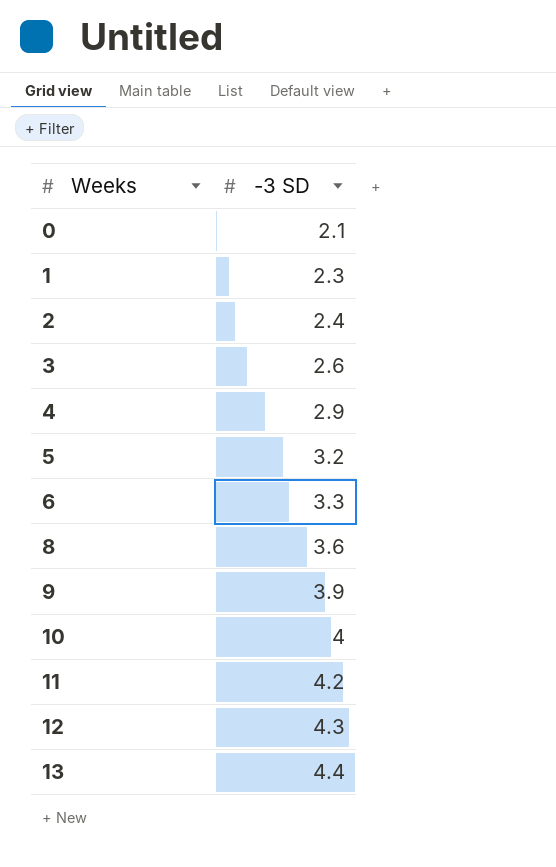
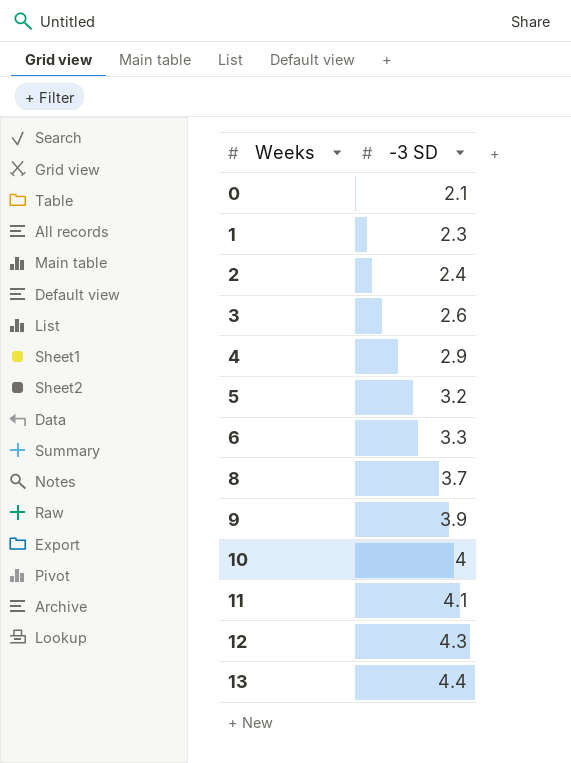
8 | -3 SD: 3.6 -> 3.7
11 | -3 SD: 4.2 -> 4.1

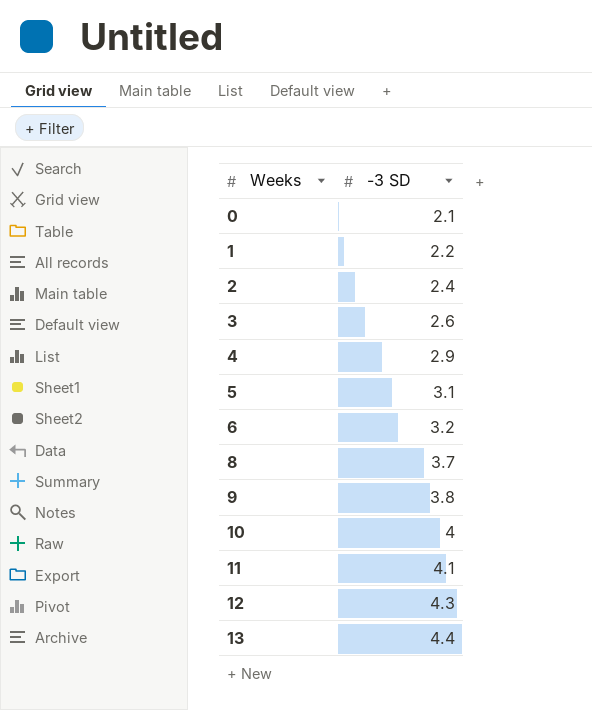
1 | -3 SD: 2.3 -> 2.2
5 | -3 SD: 3.2 -> 3.1
6 | -3 SD: 3.3 -> 3.2
9 | -3 SD: 3.9 -> 3.8

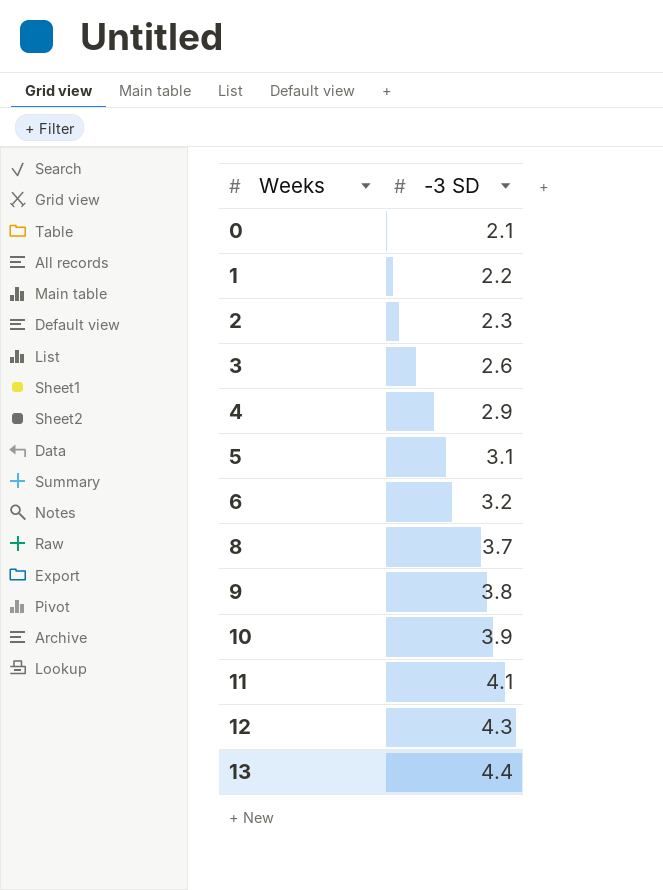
2 | -3 SD: 2.4 -> 2.3
10 | -3 SD: 4 -> 3.9

